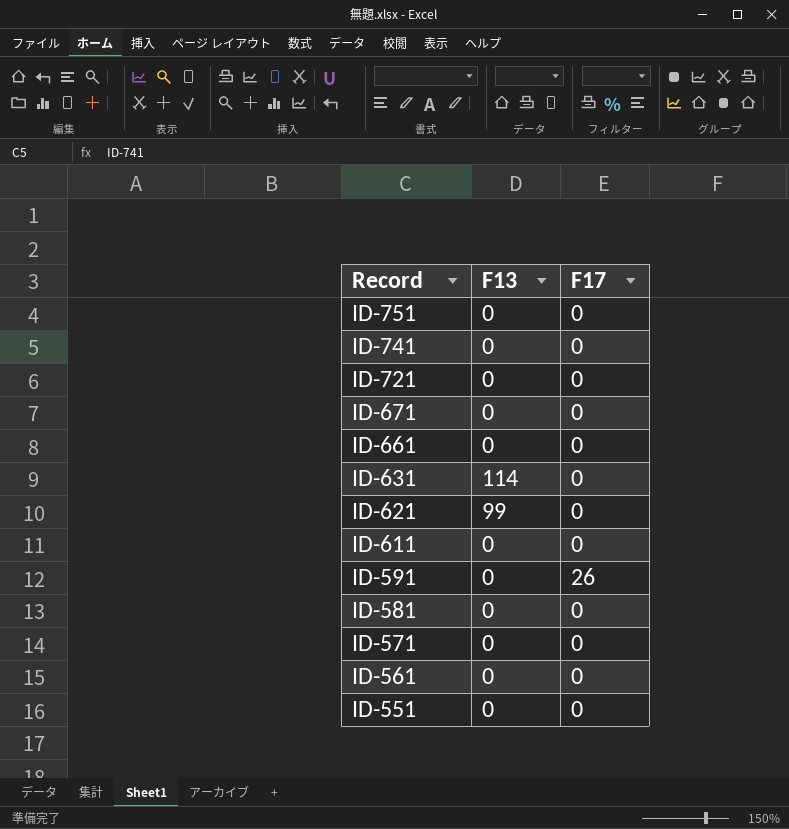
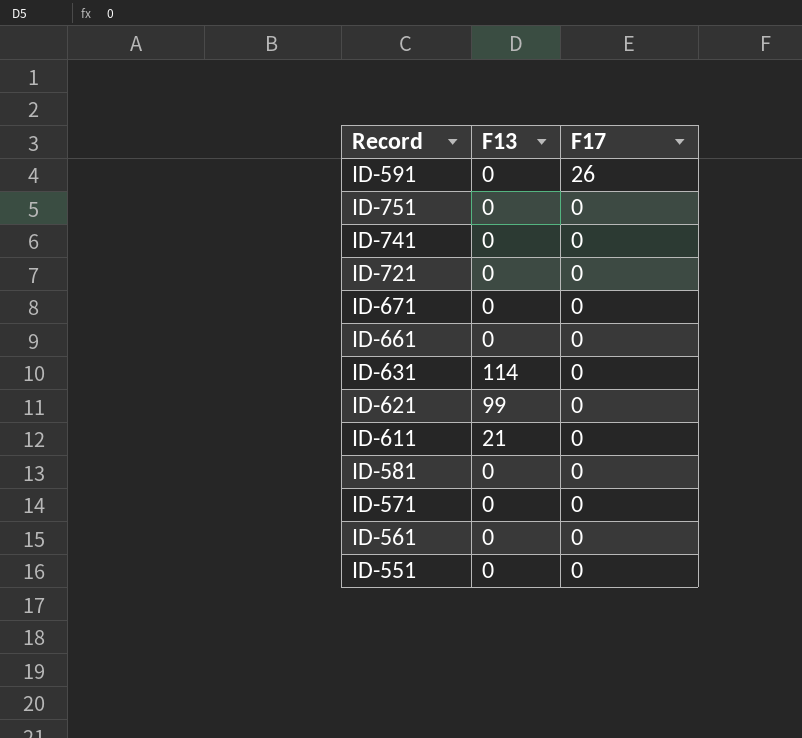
row order: Record descending -> F17 descending
ID-611 | F13: 0 -> 21

